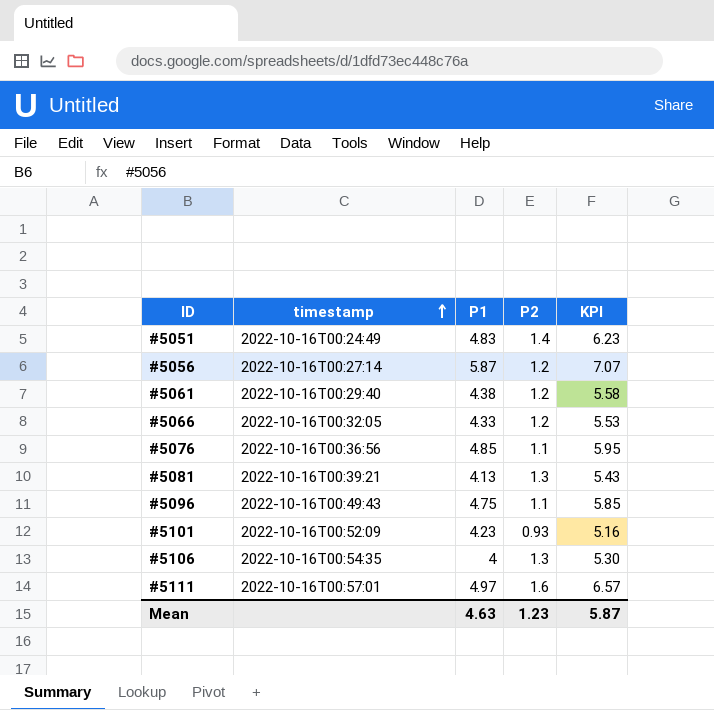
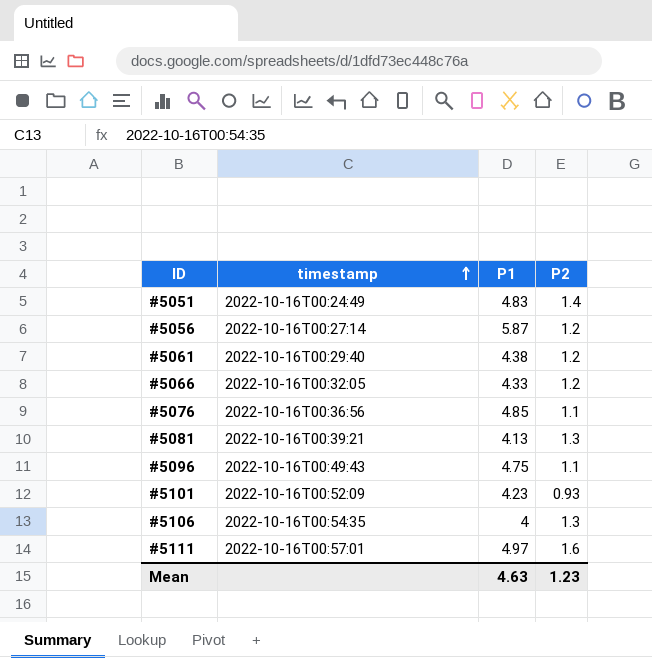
column KPI | formula: [P1] + [P2] -> none

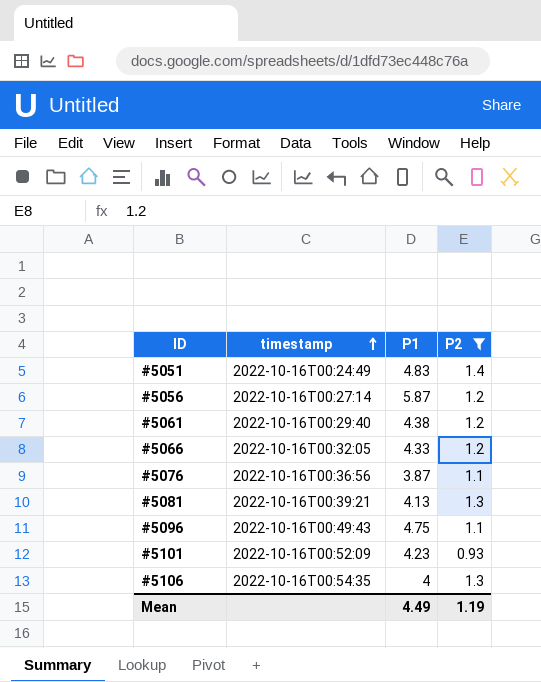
filter: none -> P2 != 1.6
#5076 | P1: 4.85 -> 3.87
Mean | P1: 4.63 -> 4.49
Mean | P2: 1.23 -> 1.19

